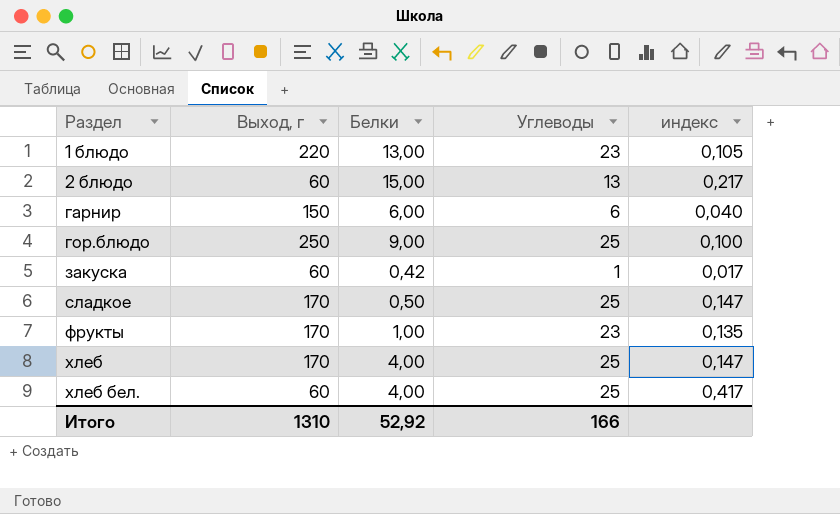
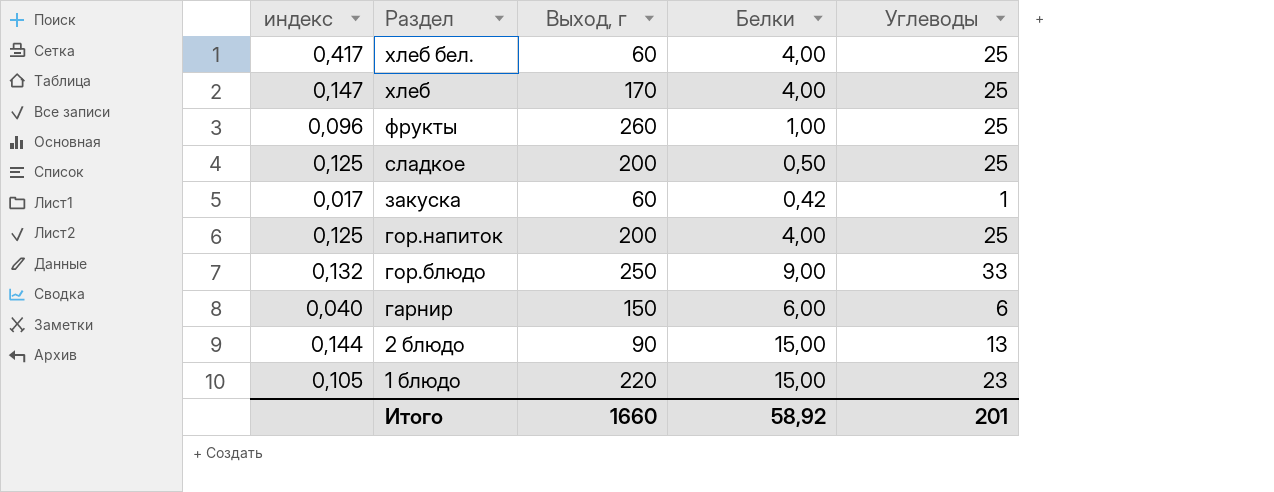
row order: Раздел ascending -> Раздел descending
column индекс | position: 5 -> 1
фрукты | индекс: 0,135 -> 0,096
фрукты | Выход, г: 170 -> 260
фрукты | Углеводы: 23 -> 25
сладкое | индекс: 0,147 -> 0,125
сладкое | Выход, г: 170 -> 200
row гор.напиток: none -> 0,125 | 200 | 4,00 | 25
гор.блюдо | индекс: 0,100 -> 0,132
гор.блюдо | Углеводы: 25 -> 33
2 блюдо | индекс: 0,217 -> 0,144
2 блюдо | Выход, г: 60 -> 90
1 блюдо | Белки: 13,00 -> 15,00
Итого | Выход, г: 1310 -> 1660
Итого | Белки: 52,92 -> 58,92
Итого | Углеводы: 166 -> 201

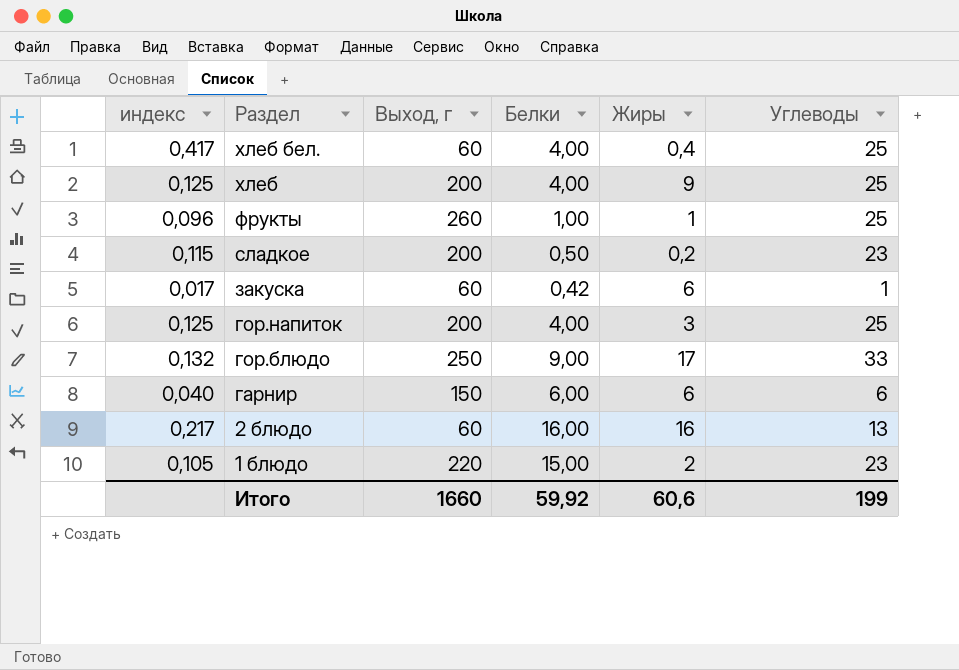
column Жиры | position: none -> 5
хлеб | индекс: 0,147 -> 0,125
хлеб | Выход, г: 170 -> 200
сладкое | индекс: 0,125 -> 0,115
сладкое | Углеводы: 25 -> 23
2 блюдо | индекс: 0,144 -> 0,217
2 блюдо | Выход, г: 90 -> 60
2 блюдо | Белки: 15,00 -> 16,00
Итого | Белки: 58,92 -> 59,92
Итого | Углеводы: 201 -> 199

